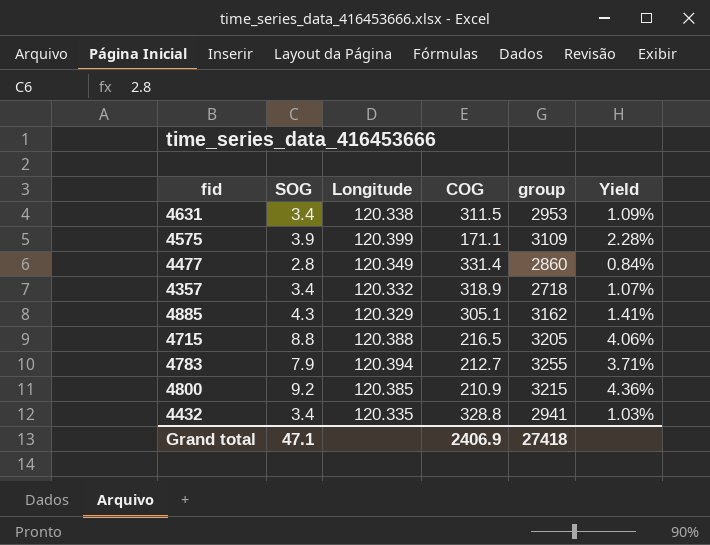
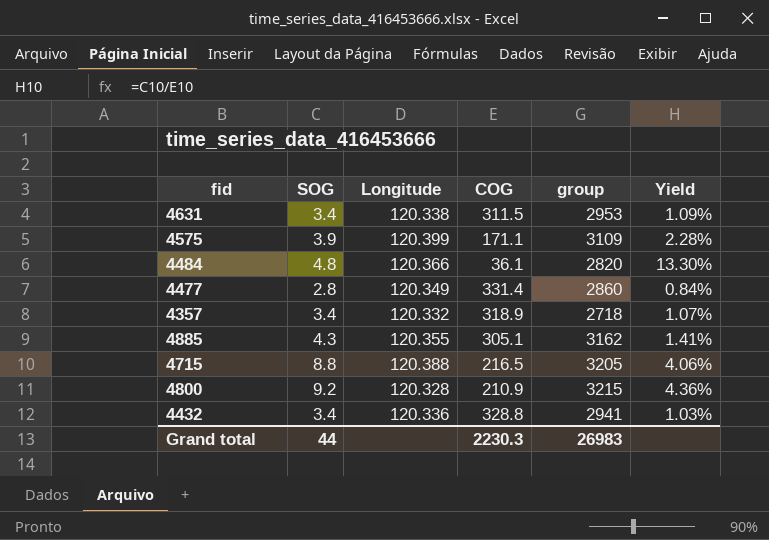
row 4783: 7.9 | 120.394 | 212.7 | 3255 | 3.71% -> none
row 4484: none -> 4.8 | 120.366 | 36.1 | 2820 | 13.30%
4885 | Longitude: 120.329 -> 120.355
4800 | Longitude: 120.385 -> 120.328
4432 | Longitude: 120.335 -> 120.336
Grand total | SOG: 47.1 -> 44
Grand total | COG: 2406.9 -> 2230.3
Grand total | group: 27418 -> 26983

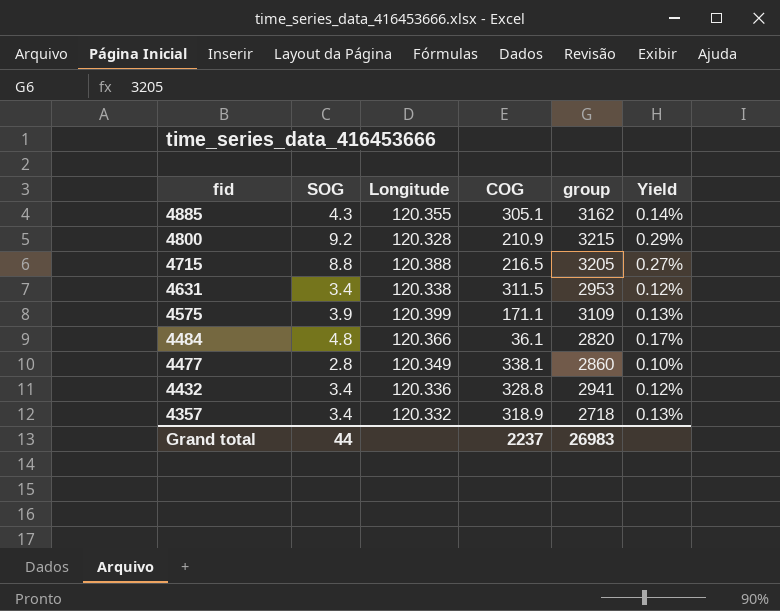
row order: none -> fid descending
column Yield | formula: [SOG] / [COG] -> [SOG] / [group]
4477 | COG: 331.4 -> 338.1
Grand total | COG: 2230.3 -> 2237

